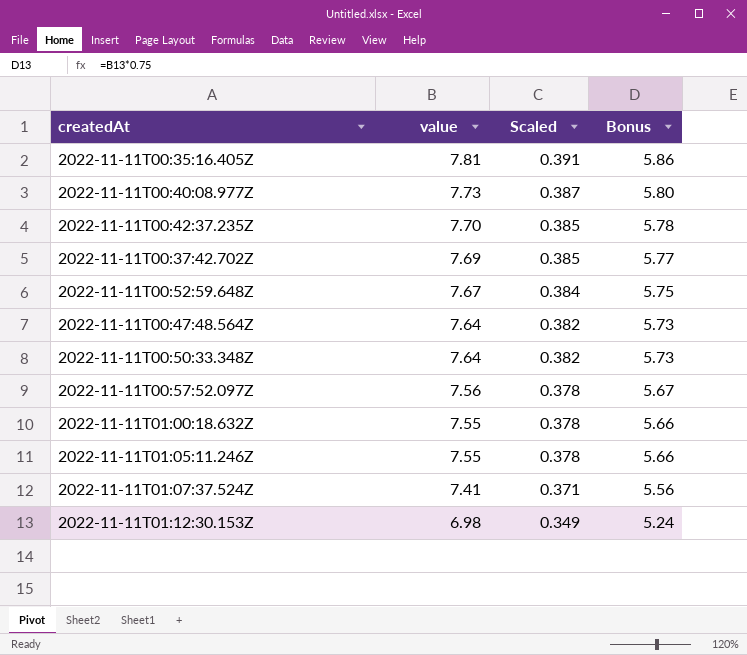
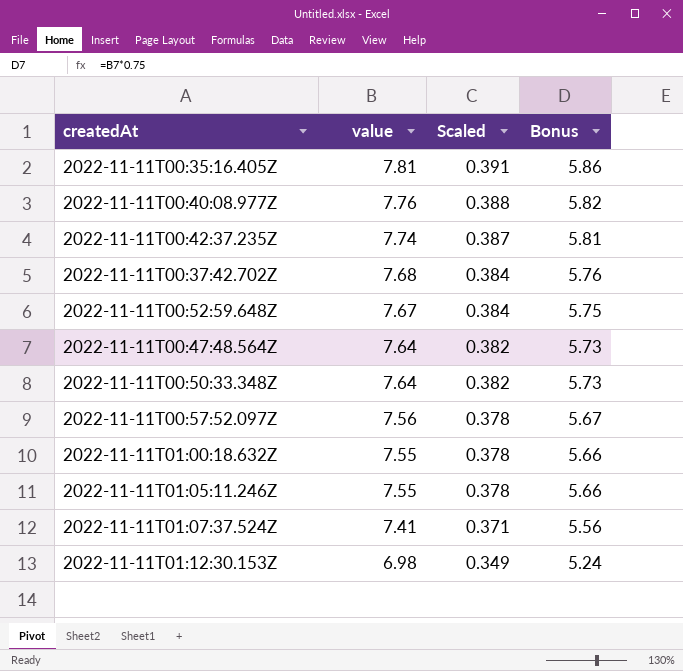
2022-11-11T00:40:08.977Z | value: 7.73 -> 7.76
2022-11-11T00:40:08.977Z | Scaled: 0.387 -> 0.388
2022-11-11T00:40:08.977Z | Bonus: 5.80 -> 5.82
2022-11-11T00:42:37.235Z | value: 7.70 -> 7.74
2022-11-11T00:42:37.235Z | Scaled: 0.385 -> 0.387
2022-11-11T00:42:37.235Z | Bonus: 5.78 -> 5.81
2022-11-11T00:37:42.702Z | value: 7.69 -> 7.68
2022-11-11T00:37:42.702Z | Scaled: 0.385 -> 0.384
2022-11-11T00:37:42.702Z | Bonus: 5.77 -> 5.76

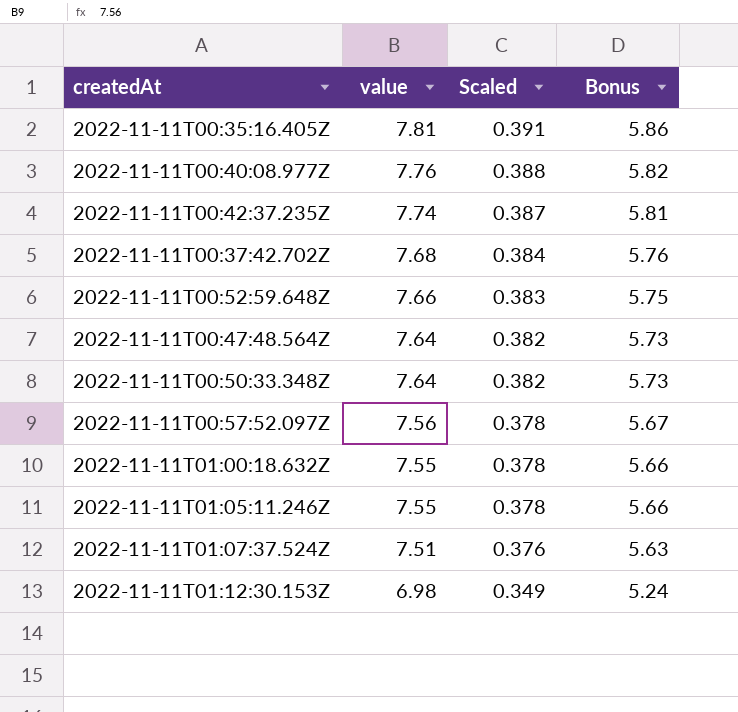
2022-11-11T00:52:59.648Z | value: 7.67 -> 7.66
2022-11-11T00:52:59.648Z | Scaled: 0.384 -> 0.383
2022-11-11T01:07:37.524Z | value: 7.41 -> 7.51
2022-11-11T01:07:37.524Z | Scaled: 0.371 -> 0.376
2022-11-11T01:07:37.524Z | Bonus: 5.56 -> 5.63

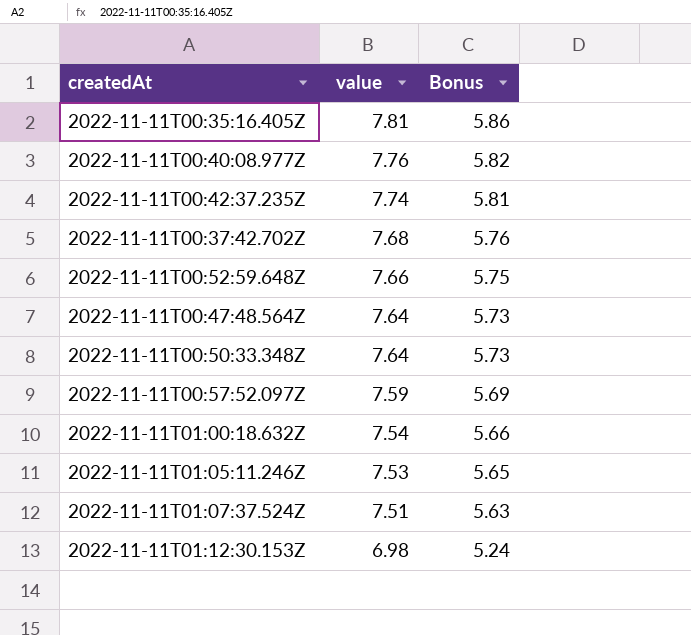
column Scaled | formula: [value] * 0.05 -> none
2022-11-11T00:57:52.097Z | value: 7.56 -> 7.59
2022-11-11T00:57:52.097Z | Bonus: 5.67 -> 5.69
2022-11-11T01:00:18.632Z | value: 7.55 -> 7.54
2022-11-11T01:05:11.246Z | value: 7.55 -> 7.53
2022-11-11T01:05:11.246Z | Bonus: 5.66 -> 5.65

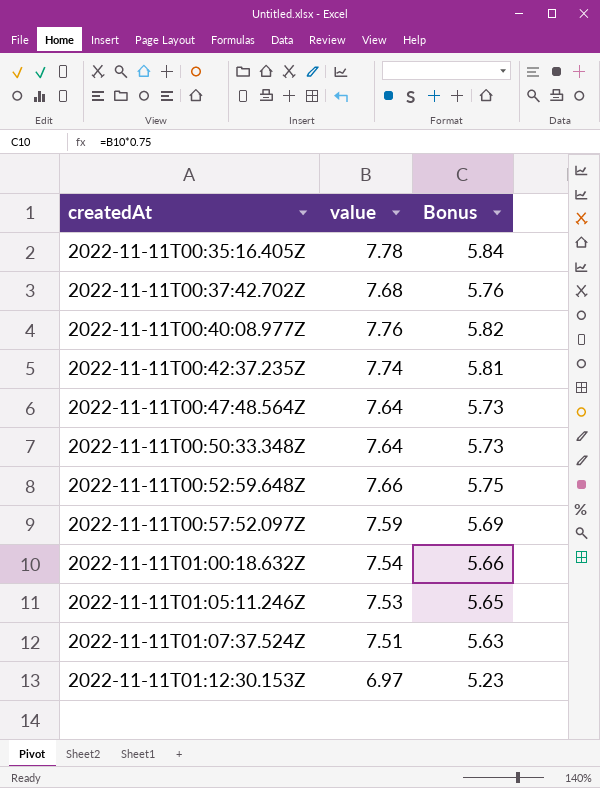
row order: value descending -> createdAt ascending
2022-11-11T00:35:16.405Z | value: 7.81 -> 7.78
2022-11-11T00:35:16.405Z | Bonus: 5.86 -> 5.84
2022-11-11T01:12:30.153Z | value: 6.98 -> 6.97
2022-11-11T01:12:30.153Z | Bonus: 5.24 -> 5.23

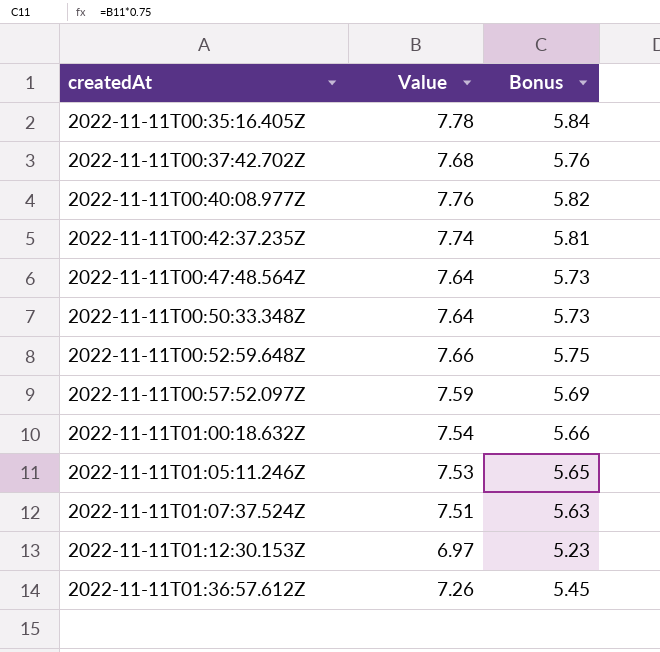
column name: value -> Value
row 2022-11-11T01:36:57.612Z: none -> 7.26 | 5.45

